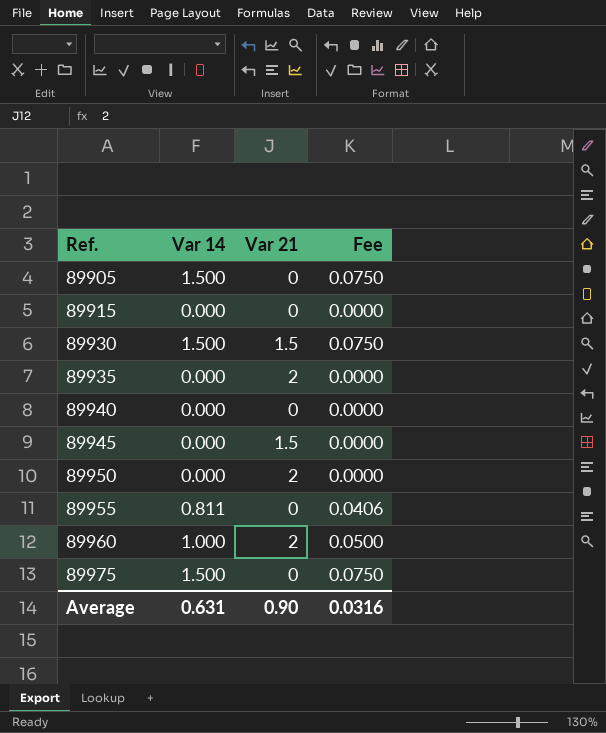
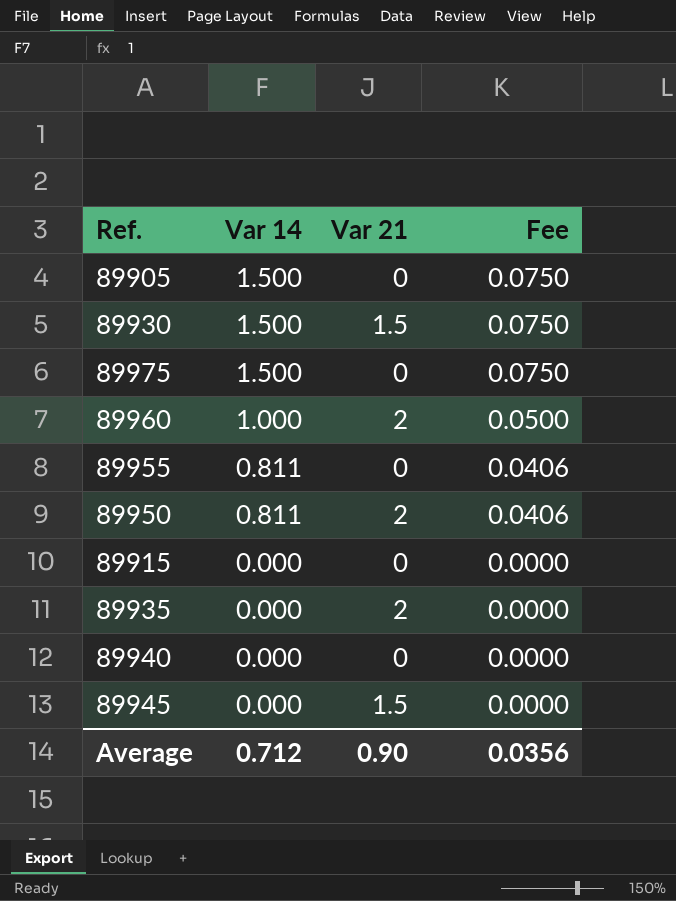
row order: Ref. ascending -> Var 14 descending
89950 | Var 14: 0.000 -> 0.811
89950 | Fee: 0.0000 -> 0.0406
Average | Var 14: 0.631 -> 0.712
Average | Fee: 0.0316 -> 0.0356

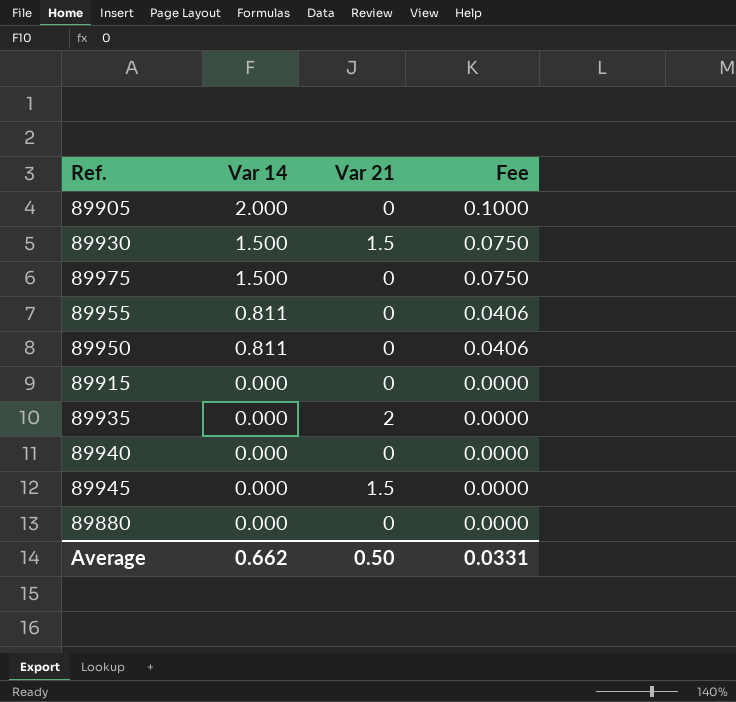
row 89960: 1.000 | 2 | 0.0500 -> none
89905 | Var 14: 1.500 -> 2.000
89905 | Fee: 0.0750 -> 0.1000
89950 | Var 21: 2 -> 0
row 89880: none -> 0.000 | 0 | 0.0000
Average | Var 14: 0.712 -> 0.662
Average | Var 21: 0.90 -> 0.50
Average | Fee: 0.0356 -> 0.0331

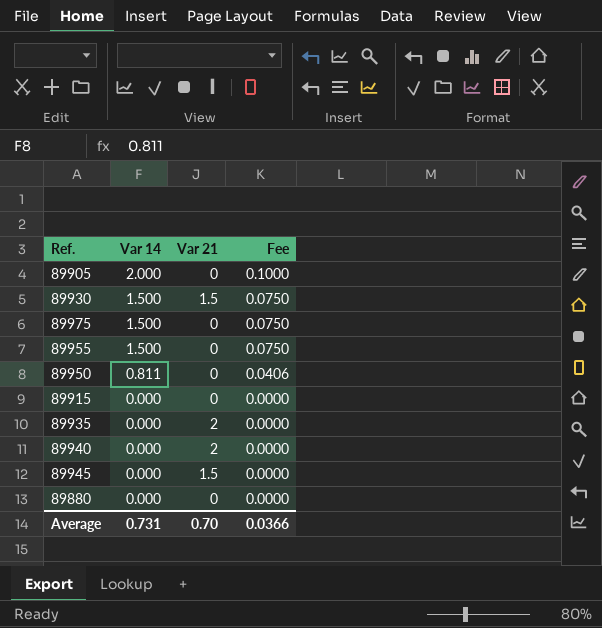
89955 | Var 14: 0.811 -> 1.500
89955 | Fee: 0.0406 -> 0.0750
89940 | Var 21: 0 -> 2
Average | Var 14: 0.662 -> 0.731
Average | Var 21: 0.50 -> 0.70
Average | Fee: 0.0331 -> 0.0366

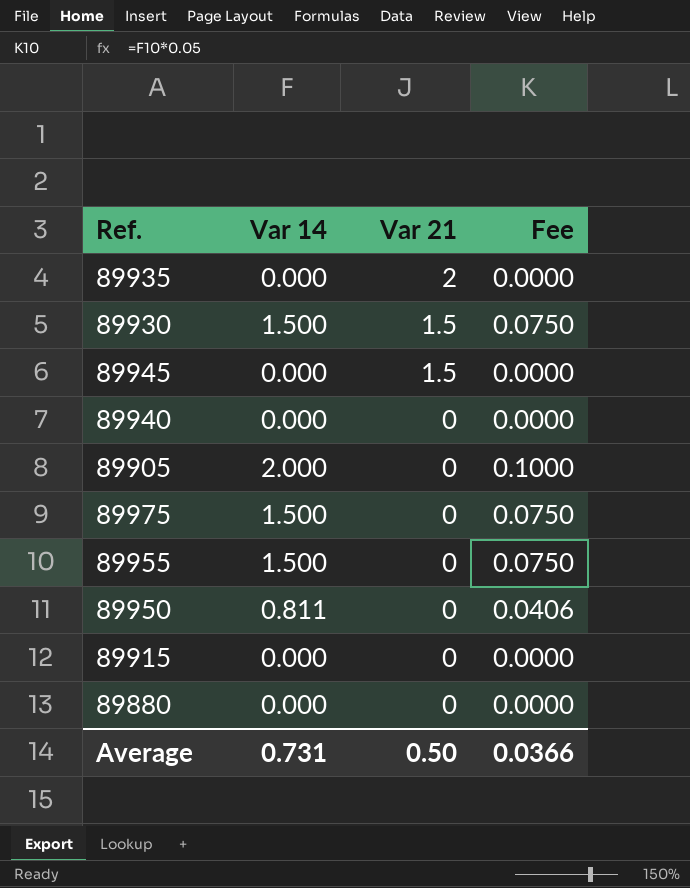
row order: Var 14 descending -> Var 21 descending
89940 | Var 21: 2 -> 0
Average | Var 21: 0.70 -> 0.50

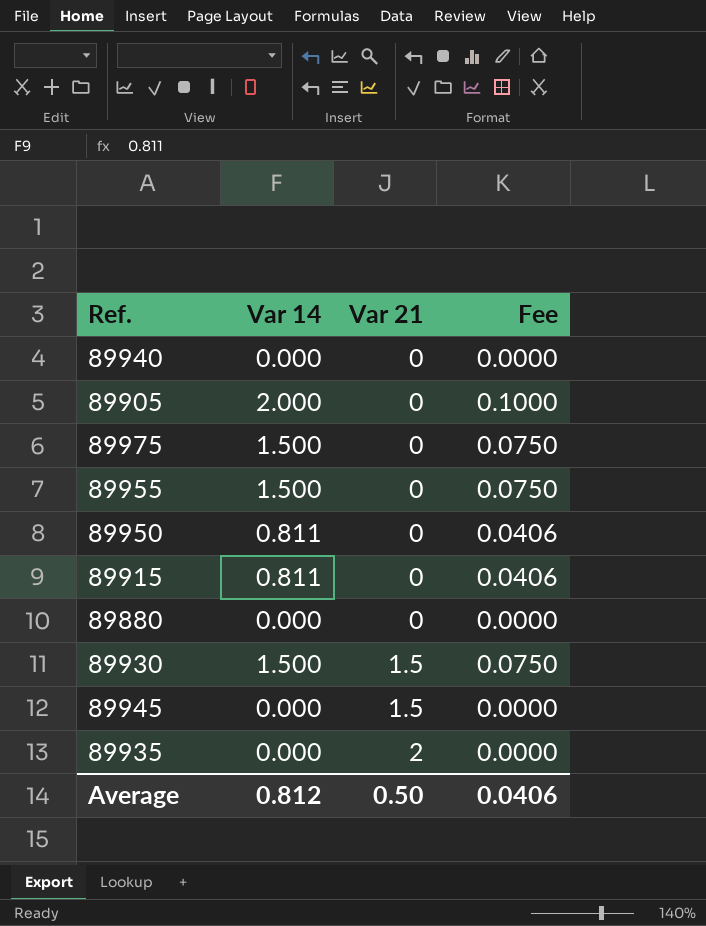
row order: Var 21 descending -> Var 21 ascending
89915 | Var 14: 0.000 -> 0.811
89915 | Fee: 0.0000 -> 0.0406
Average | Var 14: 0.731 -> 0.812
Average | Fee: 0.0366 -> 0.0406

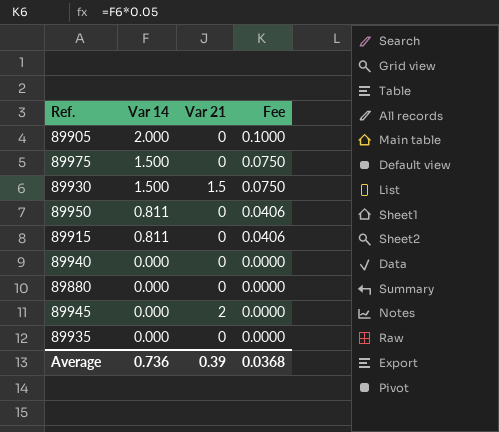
row order: Var 21 ascending -> Var 14 descending
row 89955: 1.500 | 0 | 0.0750 -> none
89945 | Var 21: 1.5 -> 2
89935 | Var 21: 2 -> 0
Average | Var 14: 0.812 -> 0.736
Average | Var 21: 0.50 -> 0.39
Average | Fee: 0.0406 -> 0.0368

